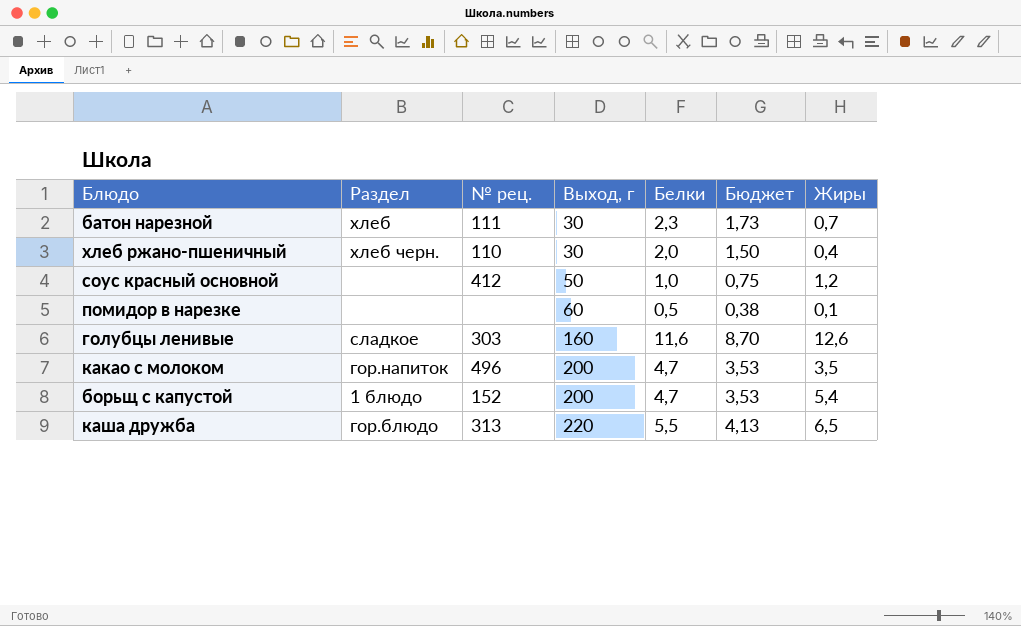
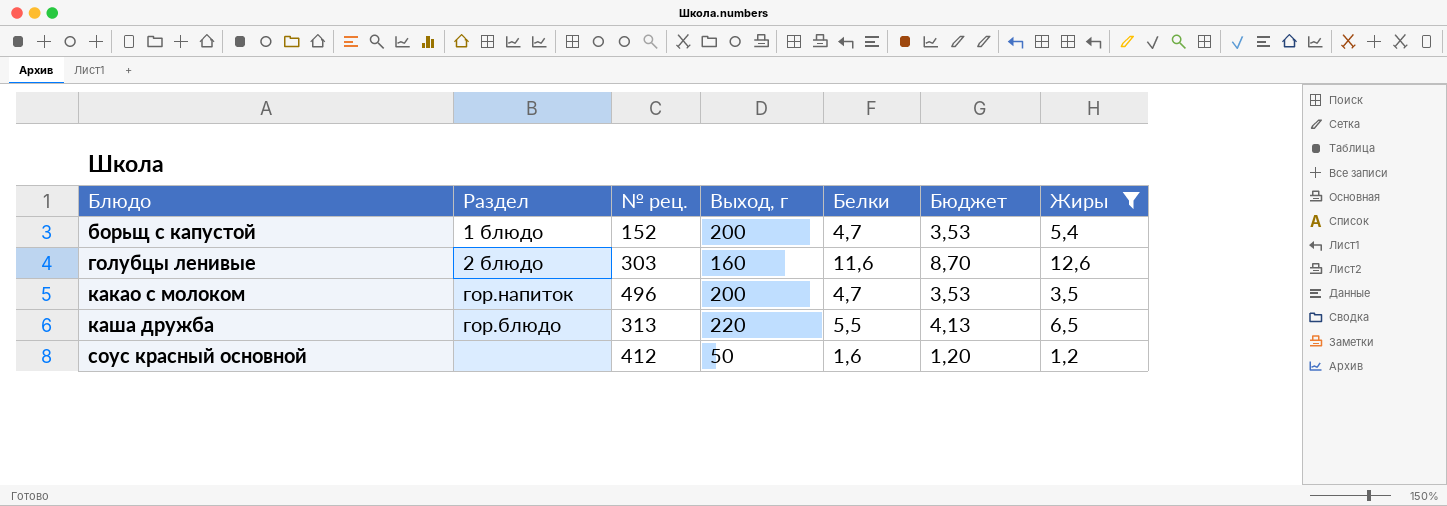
filter: none -> Жиры >= 1,2
row order: Выход, г ascending -> Блюдо ascending
голубцы ленивые | Раздел: сладкое -> 2 блюдо
соус красный основной | Белки: 1,0 -> 1,6
соус красный основной | Бюджет: 0,75 -> 1,20

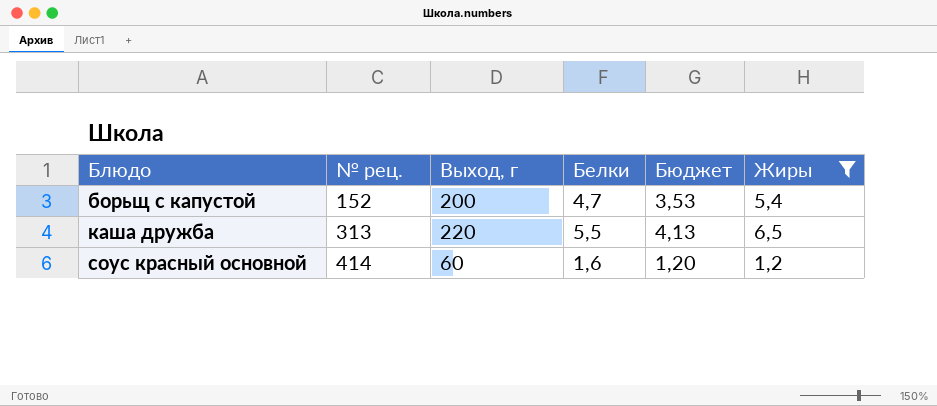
column Раздел | position: 2 -> none
row голубцы ленивые: 2 блюдо | 303 | 160 | 11,6 | 8,70 | 12,6 -> none
row какао с молоком: гор.напиток | 496 | 200 | 4,7 | 3,53 | 3,5 -> none
соус красный основной | № рец.: 412 -> 414
соус красный основной | Выход, г: 50 -> 60

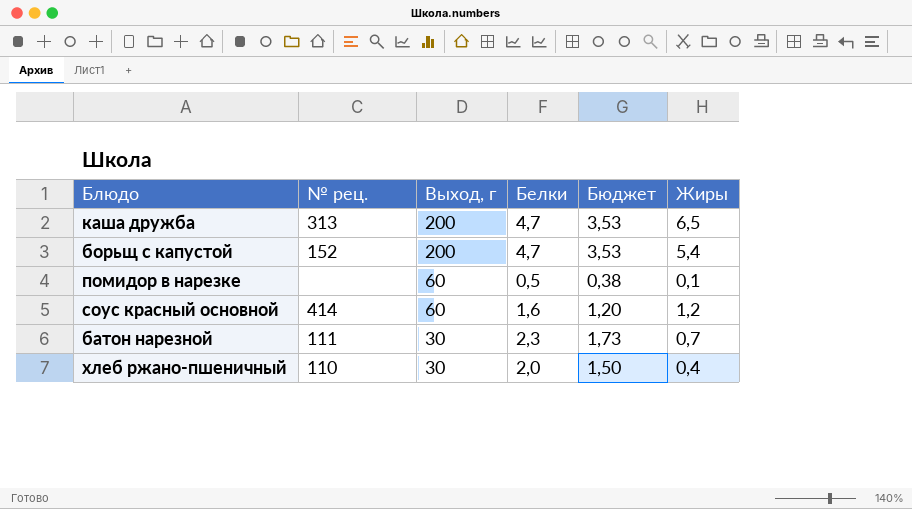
filter: Жиры >= 1,2 -> none
row order: Блюдо ascending -> Выход, г descending
каша дружба | Выход, г: 220 -> 200
каша дружба | Белки: 5,5 -> 4,7
каша дружба | Бюджет: 4,13 -> 3,53

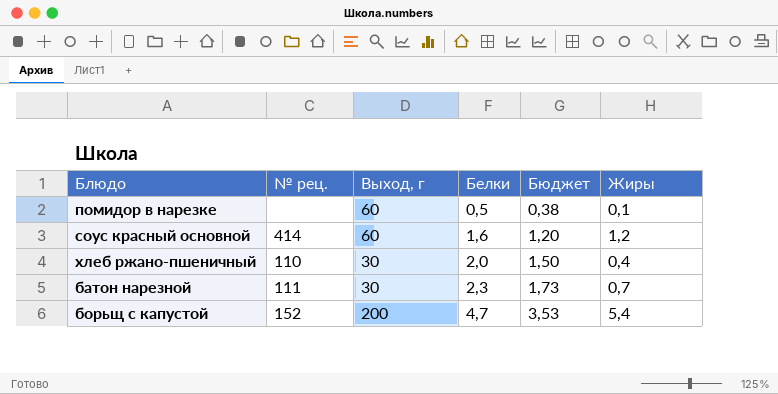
row order: Выход, г descending -> Белки ascending
row каша дружба: 313 | 200 | 4,7 | 3,53 | 6,5 -> none

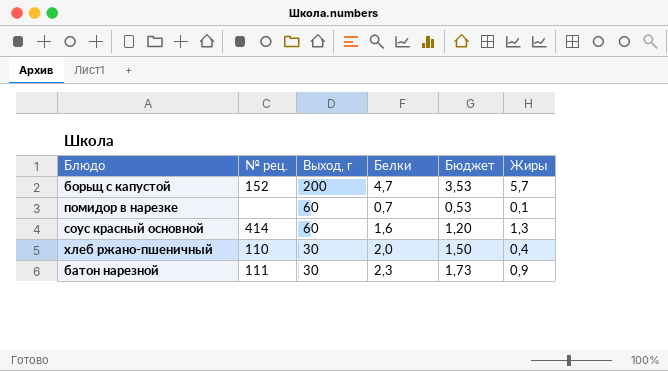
row order: Белки ascending -> Выход, г descending
борьщ с капустой | Жиры: 5,4 -> 5,7
помидор в нарезке | Белки: 0,5 -> 0,7
помидор в нарезке | Бюджет: 0,38 -> 0,53
соус красный основной | Жиры: 1,2 -> 1,3
батон нарезной | Жиры: 0,7 -> 0,9

